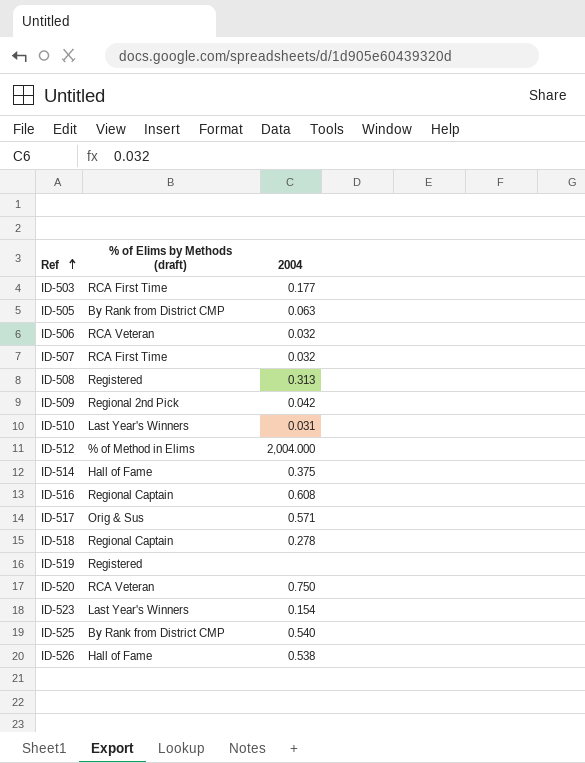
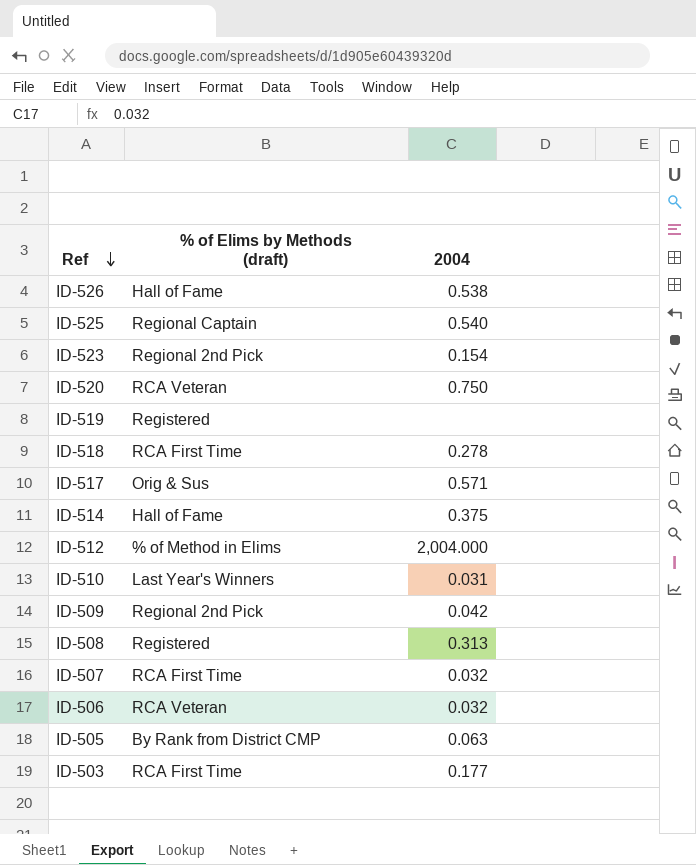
row order: Ref ascending -> Ref descending
row ID-516: Regional Captain | 0.608 -> none
ID-525 | % of Elims by Methods (draft): By Rank from District CMP -> Regional Captain
ID-523 | % of Elims by Methods (draft): Last Year's Winners -> Regional 2nd Pick
ID-518 | % of Elims by Methods (draft): Regional Captain -> RCA First Time

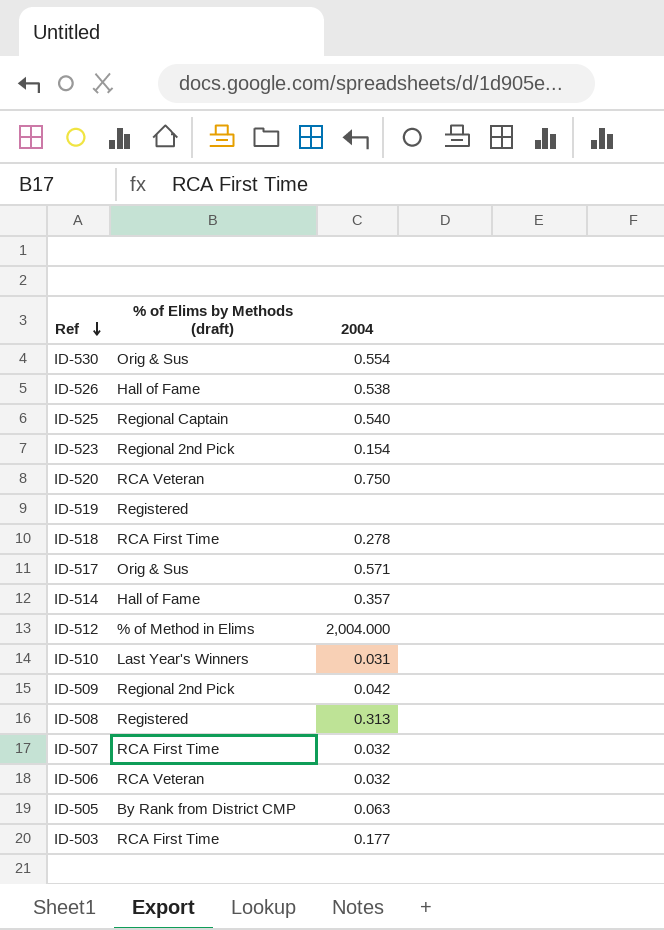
row ID-530: none -> Orig & Sus | 0.554
ID-514 | 2004: 0.375 -> 0.357

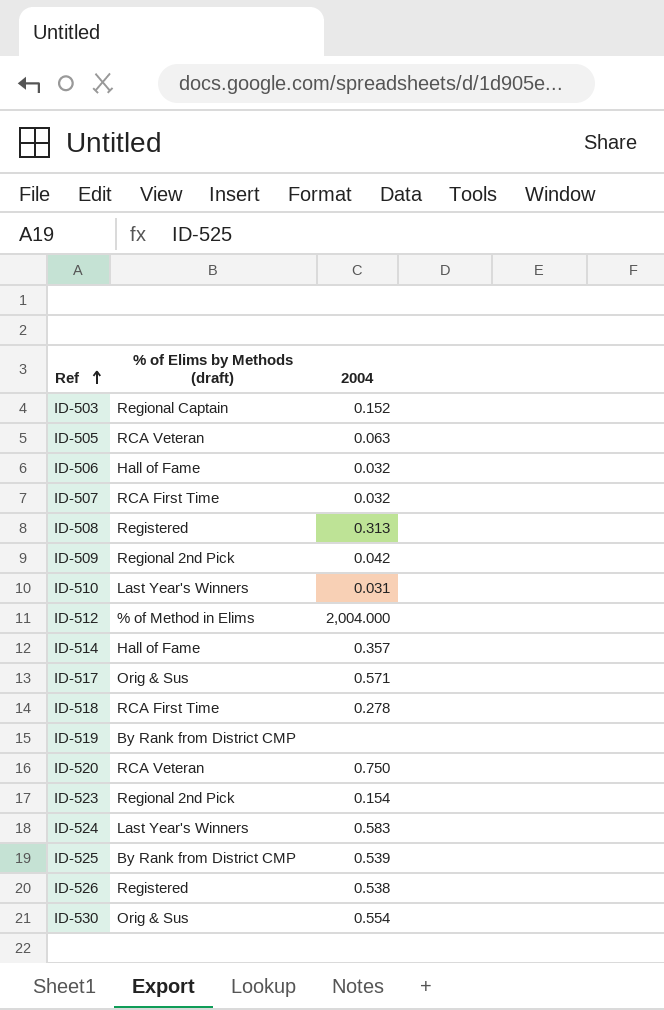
row order: Ref descending -> Ref ascending
ID-503 | % of Elims by Methods (draft): RCA First Time -> Regional Captain
ID-503 | 2004: 0.177 -> 0.152
ID-505 | % of Elims by Methods (draft): By Rank from District CMP -> RCA Veteran
ID-506 | % of Elims by Methods (draft): RCA Veteran -> Hall of Fame
ID-519 | % of Elims by Methods (draft): Registered -> By Rank from District CMP
row ID-524: none -> Last Year's Winners | 0.583
ID-525 | % of Elims by Methods (draft): Regional Captain -> By Rank from District CMP
ID-525 | 2004: 0.540 -> 0.539
ID-526 | % of Elims by Methods (draft): Hall of Fame -> Registered

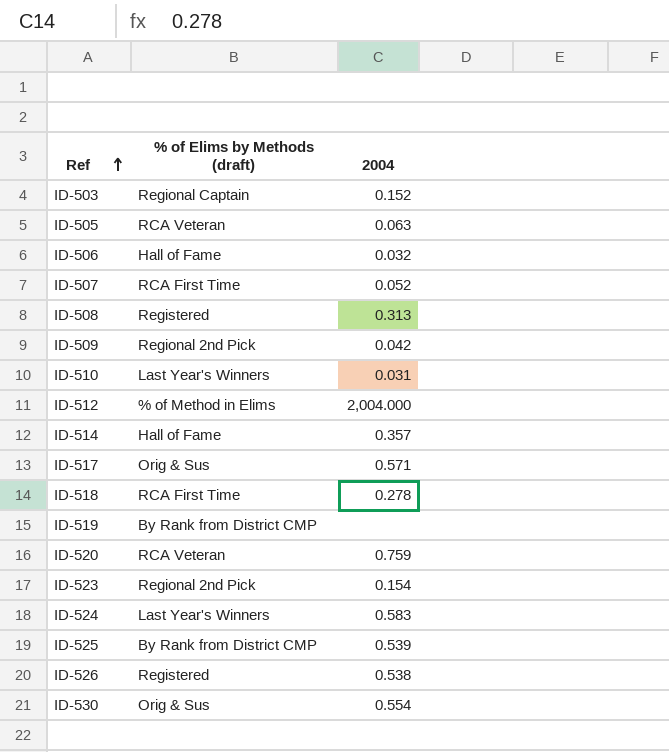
ID-507 | 2004: 0.032 -> 0.052
ID-520 | 2004: 0.750 -> 0.759

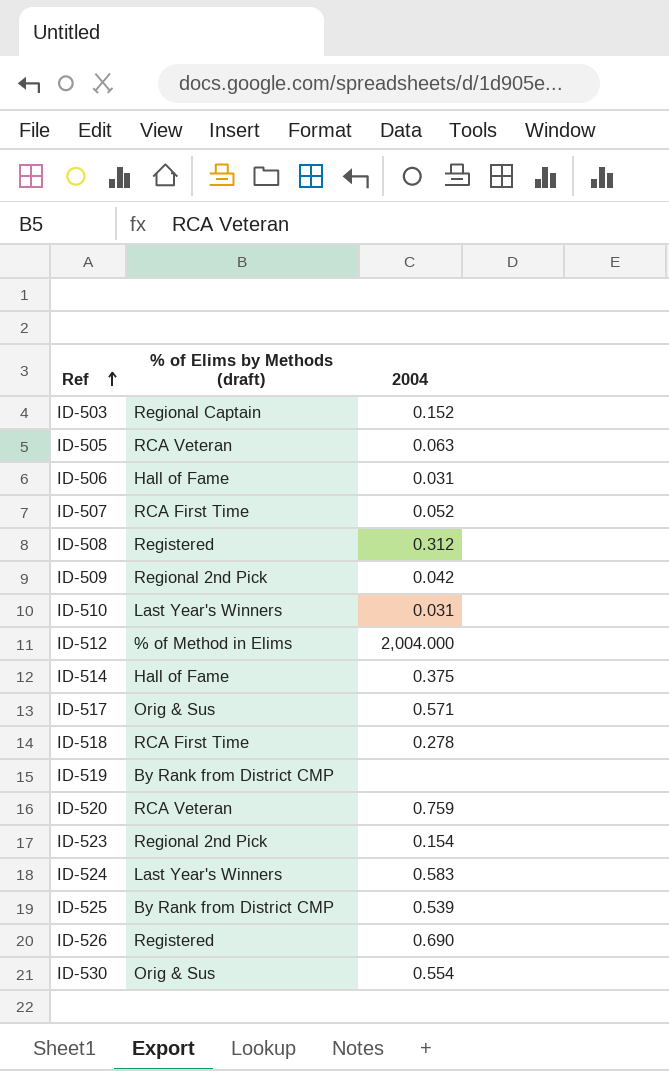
ID-506 | 2004: 0.032 -> 0.031
ID-508 | 2004: 0.313 -> 0.312
ID-514 | 2004: 0.357 -> 0.375
ID-526 | 2004: 0.538 -> 0.690

